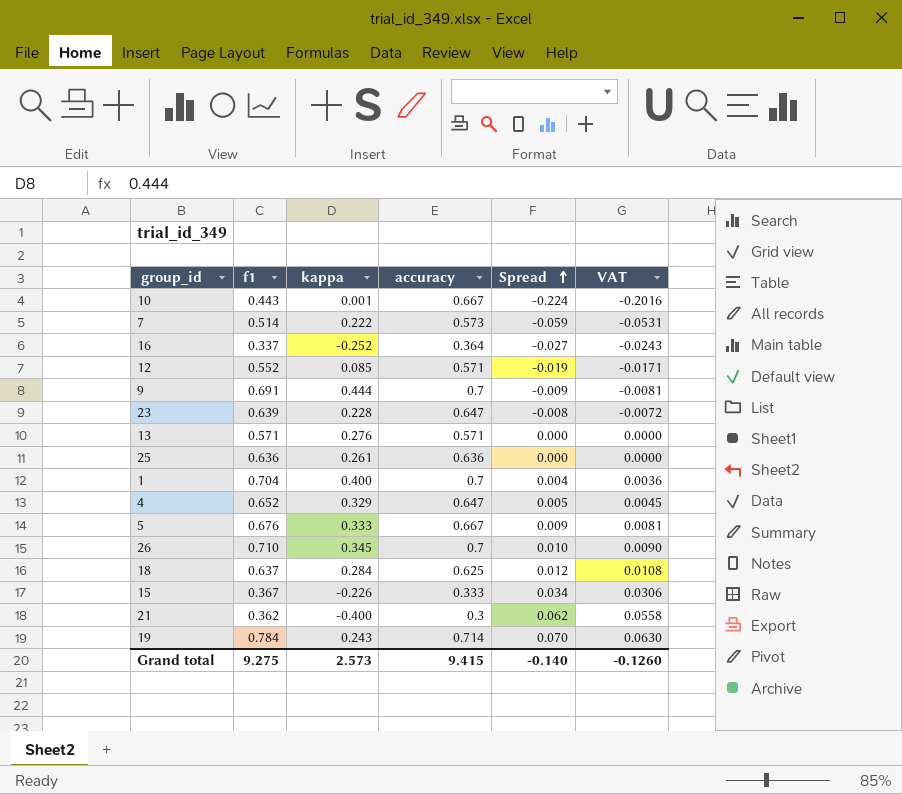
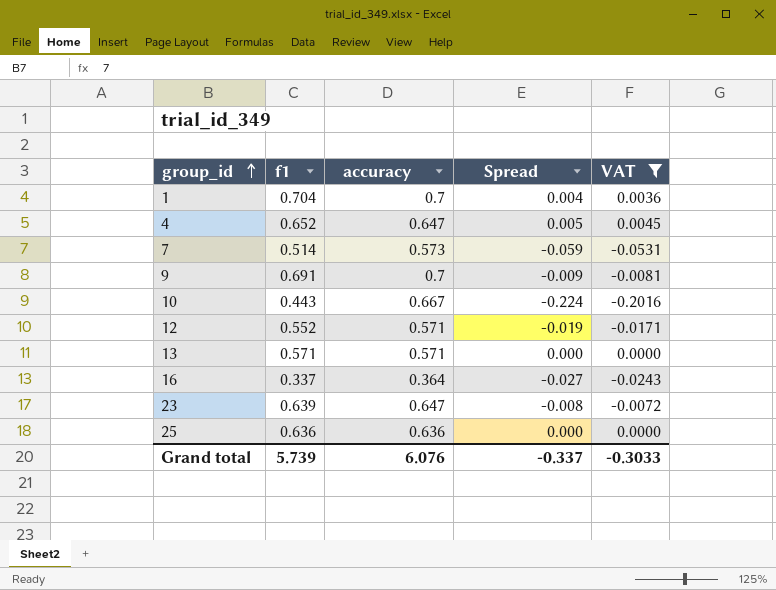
filter: none -> VAT <= 0.0045
row order: Spread ascending -> group_id ascending
column kappa | position: 3 -> none
Grand total | f1: 9.275 -> 5.739
Grand total | accuracy: 9.415 -> 6.076
Grand total | Spread: -0.140 -> -0.337
Grand total | VAT: -0.1260 -> -0.3033

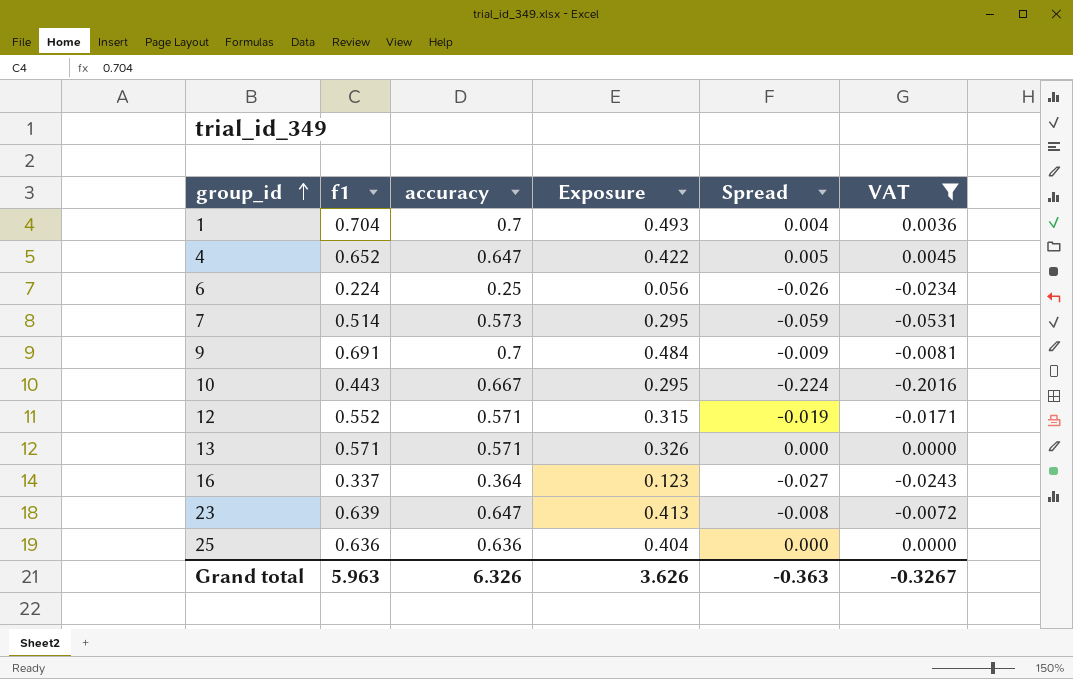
column Exposure | formula: none -> [f1] * [accuracy]
row 6: none -> 0.224 | 0.25 | 0.056 | -0.026 | -0.0234
Grand total | f1: 5.739 -> 5.963
Grand total | accuracy: 6.076 -> 6.326
Grand total | Spread: -0.337 -> -0.363
Grand total | VAT: -0.3033 -> -0.3267

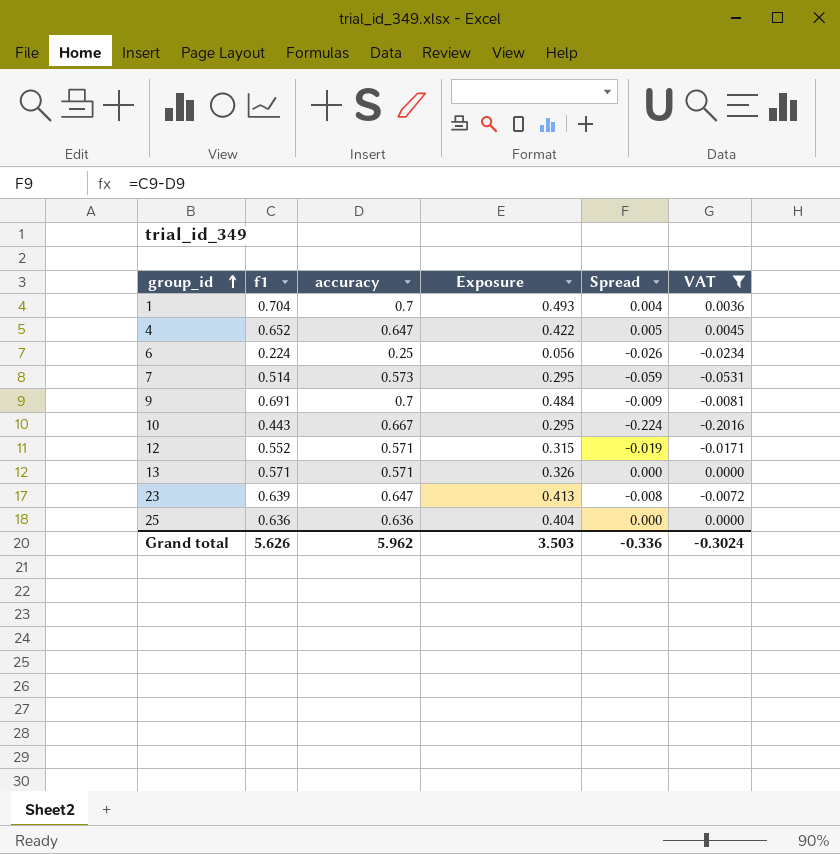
row 16: 0.337 | 0.364 | 0.123 | -0.027 | -0.0243 -> none
Grand total | f1: 5.963 -> 5.626
Grand total | accuracy: 6.326 -> 5.962
Grand total | Exposure: 3.626 -> 3.503
Grand total | Spread: -0.363 -> -0.336
Grand total | VAT: -0.3267 -> -0.3024

